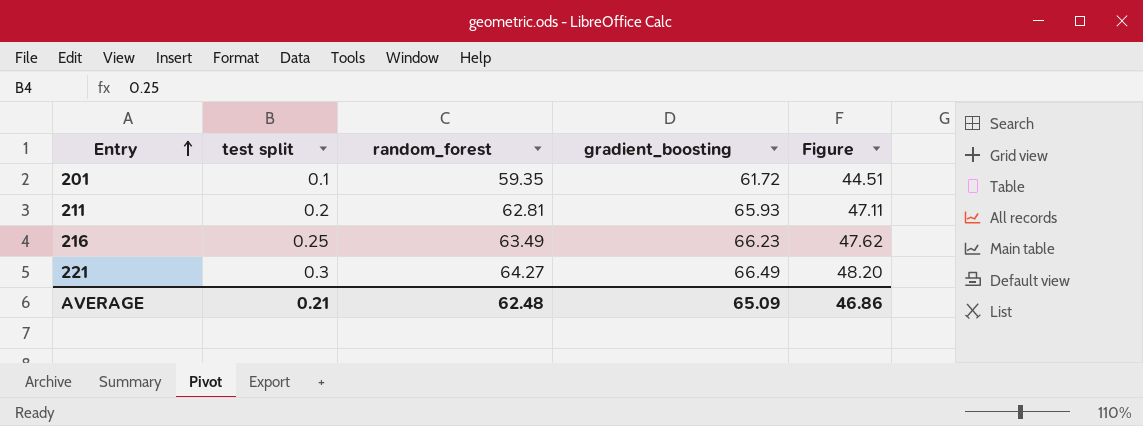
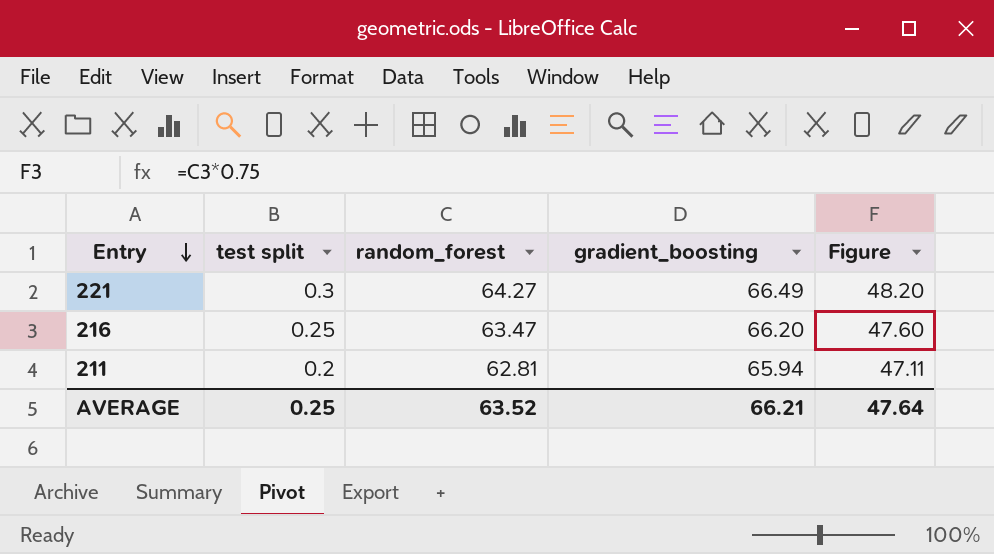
row order: Entry ascending -> Entry descending
row 201: 0.1 | 59.35 | 61.72 | 44.51 -> none
216 | random_forest: 63.49 -> 63.47
216 | gradient_boosting: 66.23 -> 66.20
216 | Figure: 47.62 -> 47.60
211 | gradient_boosting: 65.93 -> 65.94
AVERAGE | test split: 0.21 -> 0.25
AVERAGE | random_forest: 62.48 -> 63.52
AVERAGE | gradient_boosting: 65.09 -> 66.21
AVERAGE | Figure: 46.86 -> 47.64

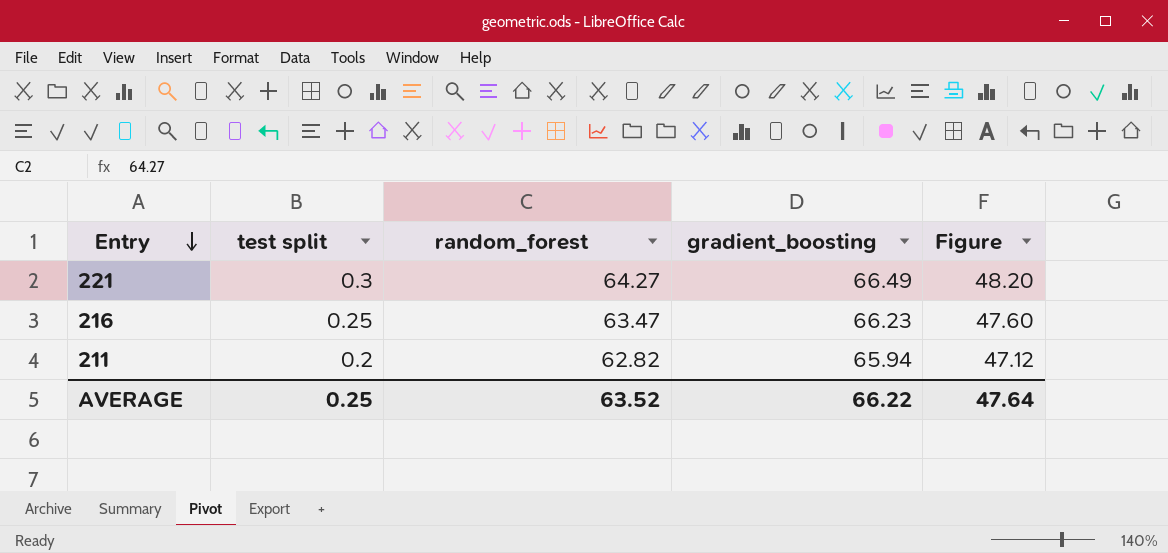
216 | gradient_boosting: 66.20 -> 66.23
211 | random_forest: 62.81 -> 62.82
211 | Figure: 47.11 -> 47.12
AVERAGE | gradient_boosting: 66.21 -> 66.22

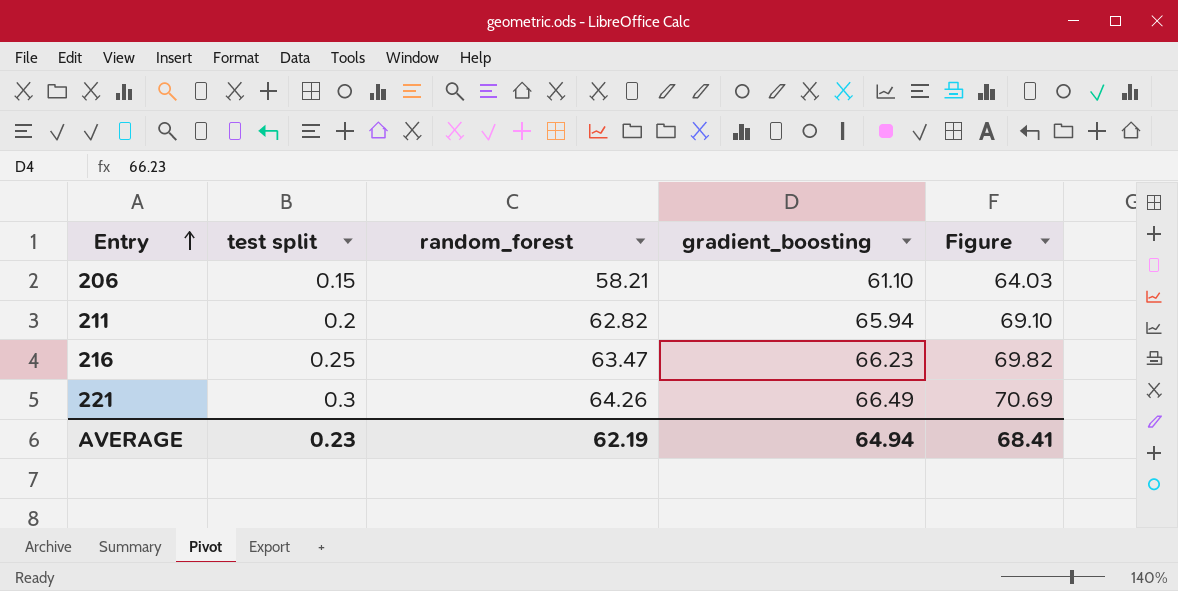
row order: Entry descending -> Entry ascending
column Figure | formula: [random_forest] * 0.75 -> [random_forest] * 1.1
row 206: none -> 0.15 | 58.21 | 61.10 | 64.03
221 | random_forest: 64.27 -> 64.26
AVERAGE | test split: 0.25 -> 0.23
AVERAGE | random_forest: 63.52 -> 62.19
AVERAGE | gradient_boosting: 66.22 -> 64.94
AVERAGE | Figure: 47.64 -> 68.41

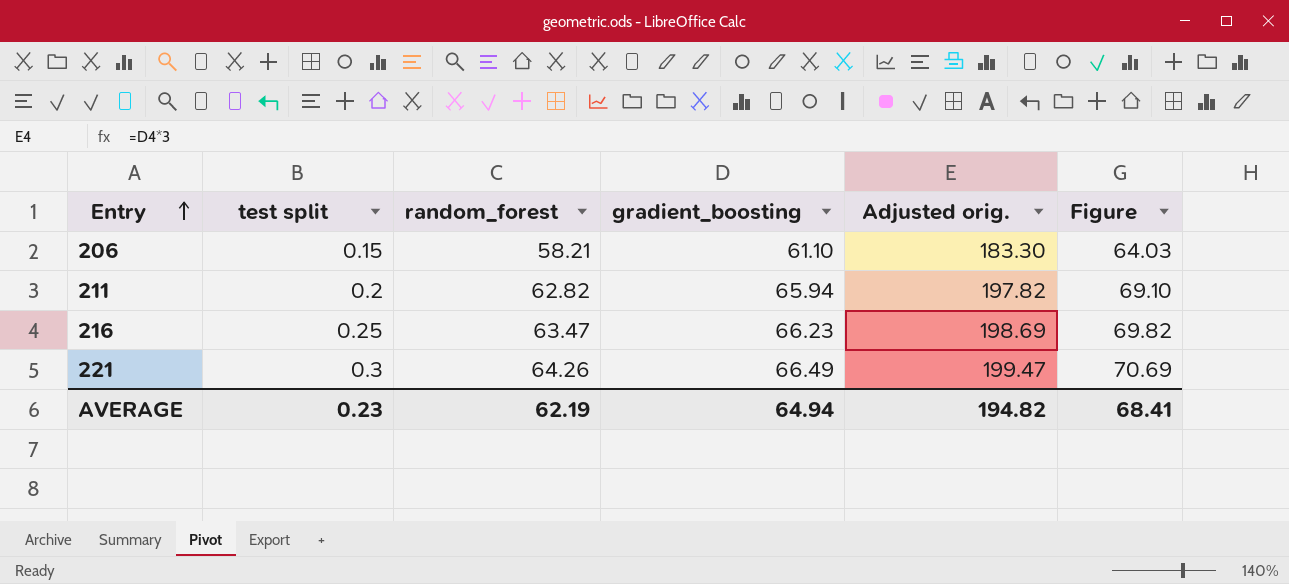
column Adjusted orig. | formula: none -> [gradient_boosting] * 3

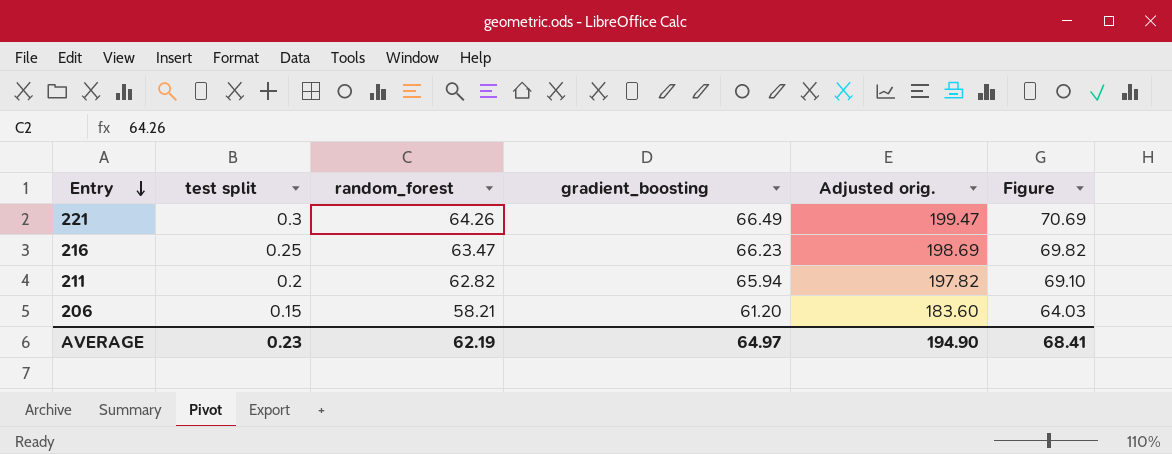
row order: Entry ascending -> Entry descending
206 | gradient_boosting: 61.10 -> 61.20
206 | Adjusted orig.: 183.30 -> 183.60
AVERAGE | gradient_boosting: 64.94 -> 64.97
AVERAGE | Adjusted orig.: 194.82 -> 194.90

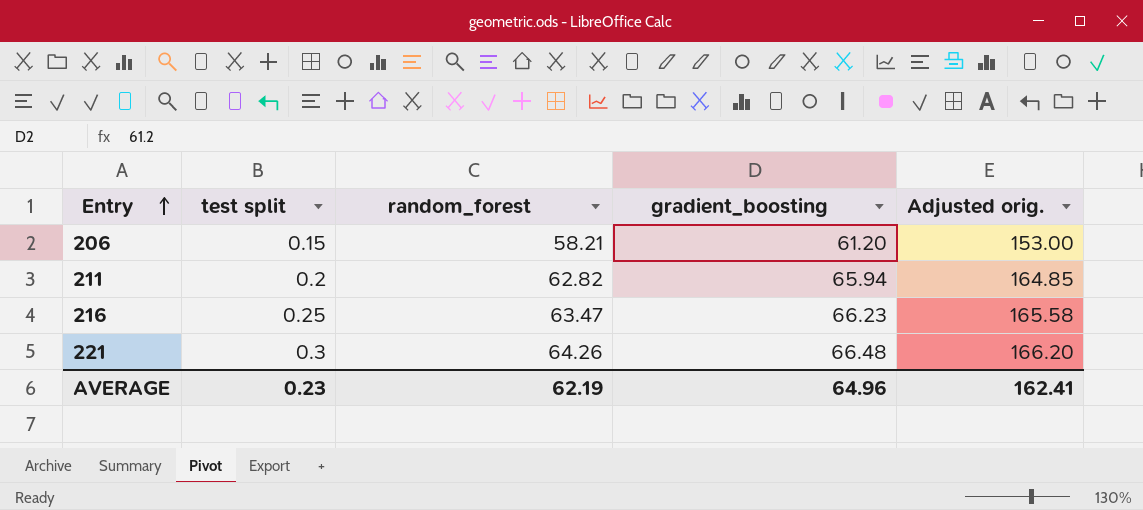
row order: Entry descending -> Entry ascending
column Figure | formula: [random_forest] * 1.1 -> none
column Adjusted orig. | formula: [gradient_boosting] * 3 -> [gradient_boosting] * 2.5
221 | gradient_boosting: 66.49 -> 66.48
AVERAGE | gradient_boosting: 64.97 -> 64.96
AVERAGE | Adjusted orig.: 194.90 -> 162.41

